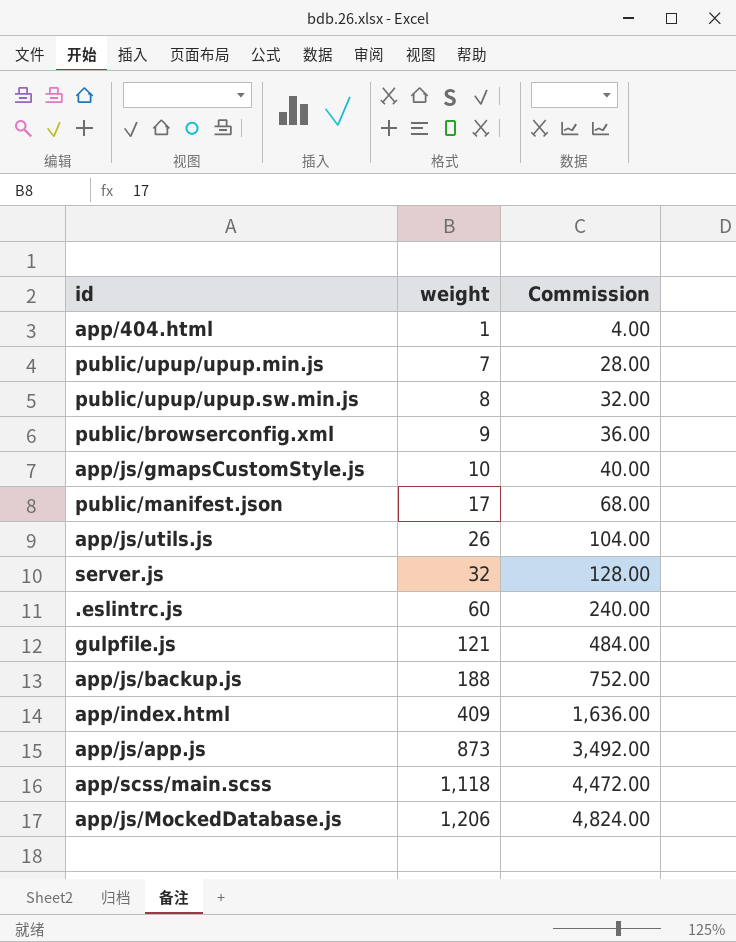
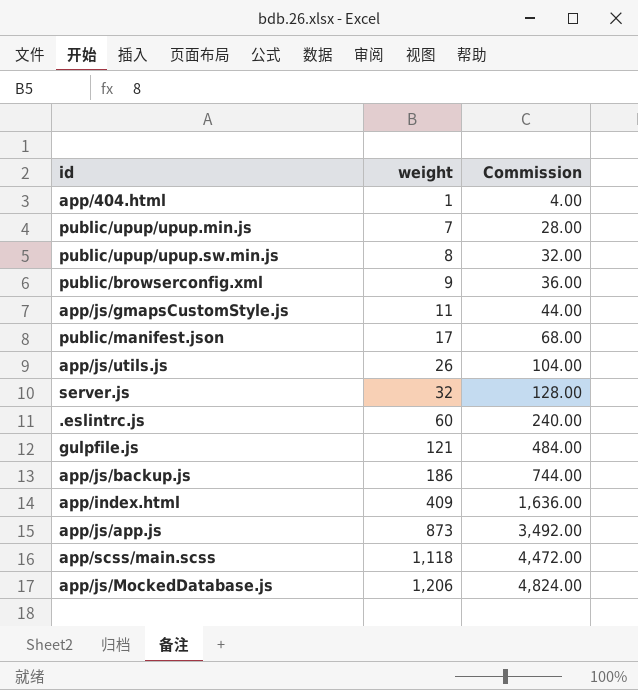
app/js/gmapsCustomStyle.js | weight: 10 -> 11
app/js/gmapsCustomStyle.js | Commission: 40.00 -> 44.00
app/js/backup.js | weight: 188 -> 186
app/js/backup.js | Commission: 752.00 -> 744.00

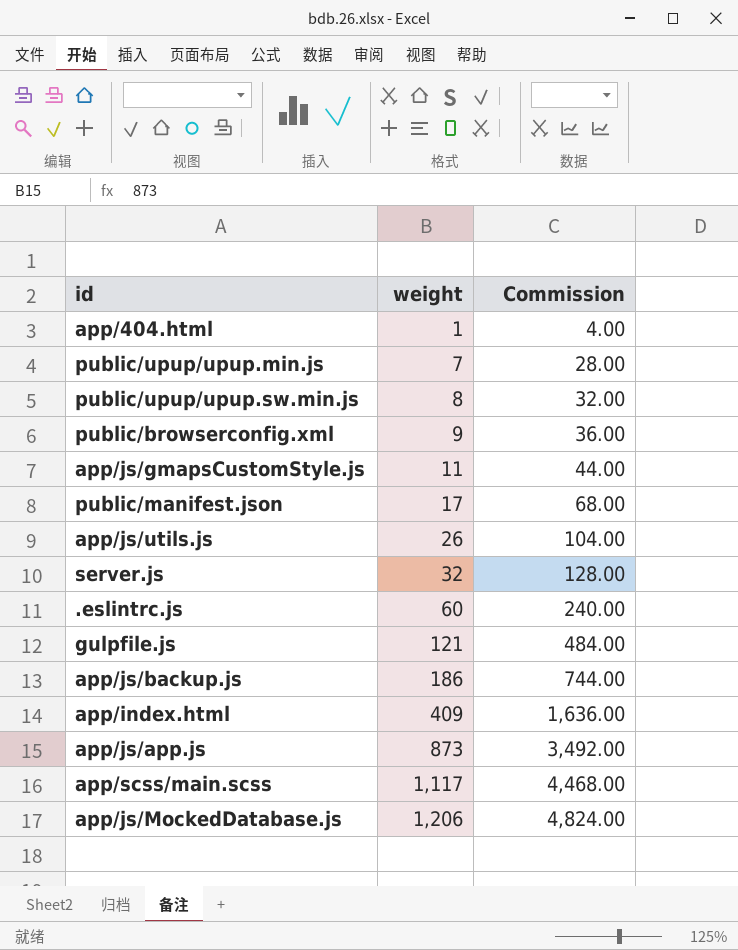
app/scss/main.scss | weight: 1,118 -> 1,117
app/scss/main.scss | Commission: 4,472.00 -> 4,468.00

